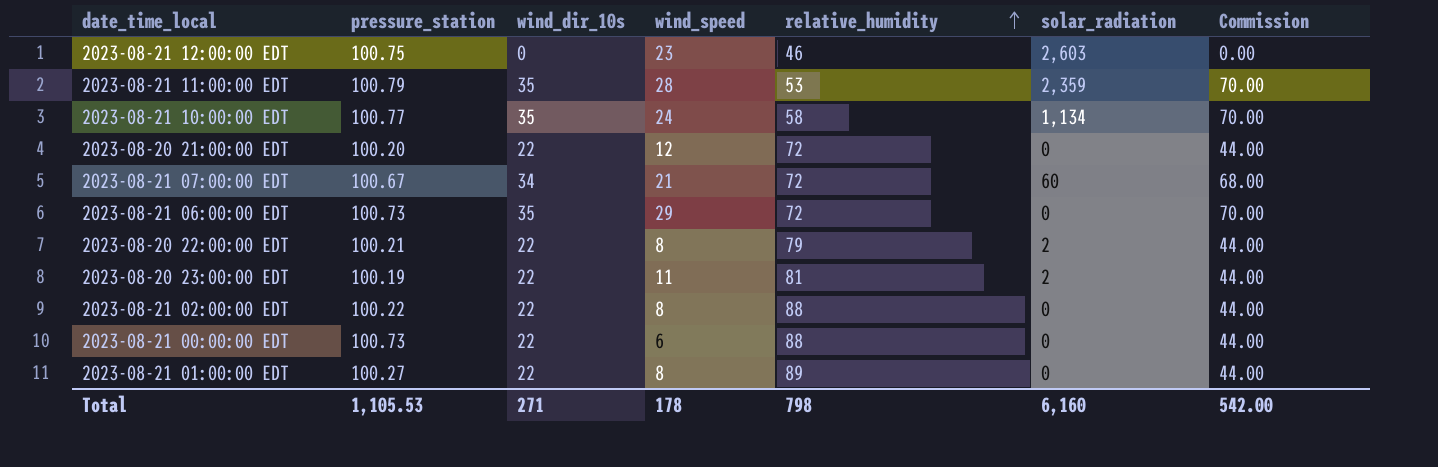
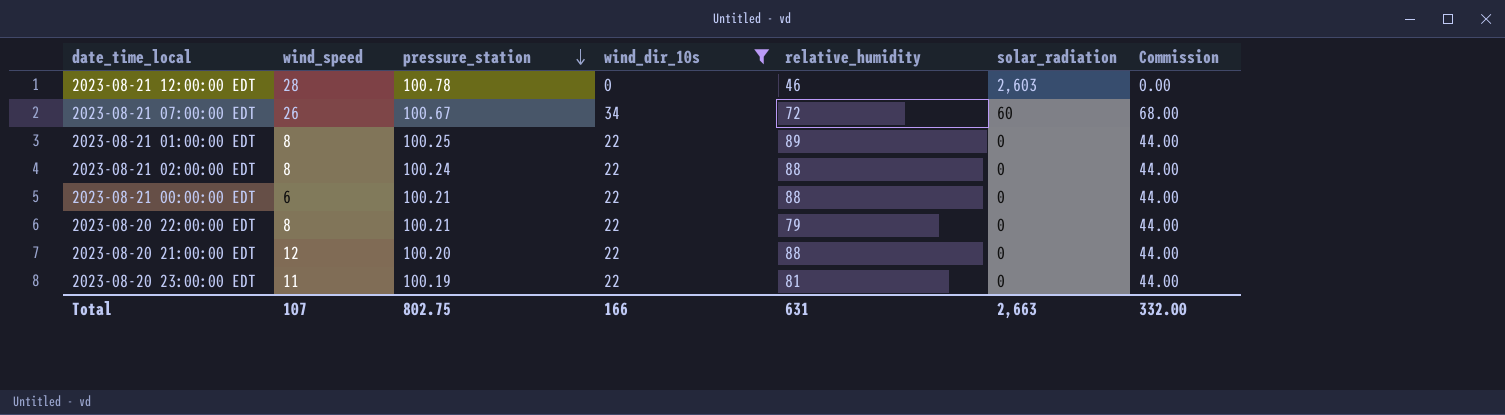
filter: none -> wind_dir_10s != 35
row order: relative_humidity ascending -> pressure_station descending
column wind_speed | position: 4 -> 2
2023-08-21 12:00:00 EDT | wind_speed: 23 -> 28
2023-08-21 12:00:00 EDT | pressure_station: 100.75 -> 100.78
2023-08-21 07:00:00 EDT | wind_speed: 21 -> 26
2023-08-21 01:00:00 EDT | pressure_station: 100.27 -> 100.25
2023-08-21 02:00:00 EDT | pressure_station: 100.22 -> 100.24
2023-08-21 00:00:00 EDT | pressure_station: 100.73 -> 100.21
2023-08-20 22:00:00 EDT | solar_radiation: 2 -> 0
2023-08-20 21:00:00 EDT | relative_humidity: 72 -> 88
2023-08-20 23:00:00 EDT | solar_radiation: 2 -> 0
Total | wind_speed: 178 -> 107
Total | pressure_station: 1,105.53 -> 802.75
Total | wind_dir_10s: 271 -> 166
Total | relative_humidity: 798 -> 631
Total | solar_radiation: 6,160 -> 2,663
Total | Commission: 542.00 -> 332.00

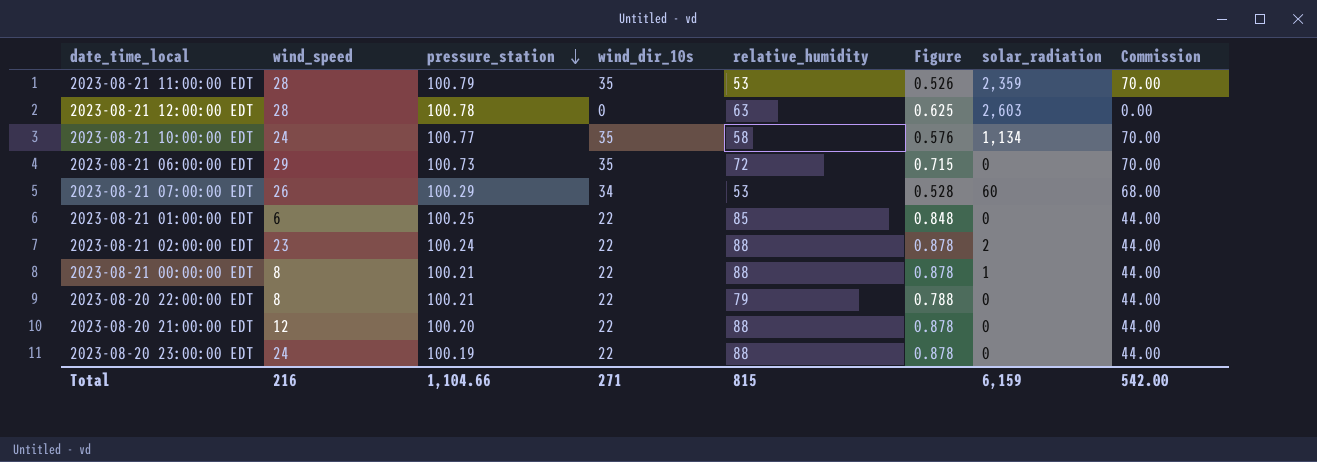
filter: wind_dir_10s != 35 -> none
column Figure | formula: none -> [relative_humidity] / [pressure_station]
2023-08-21 12:00:00 EDT | relative_humidity: 46 -> 63
2023-08-21 07:00:00 EDT | pressure_station: 100.67 -> 100.29
2023-08-21 07:00:00 EDT | relative_humidity: 72 -> 53
2023-08-21 01:00:00 EDT | wind_speed: 8 -> 6
2023-08-21 01:00:00 EDT | relative_humidity: 89 -> 85
2023-08-21 02:00:00 EDT | wind_speed: 8 -> 23
2023-08-21 02:00:00 EDT | solar_radiation: 0 -> 2
2023-08-21 00:00:00 EDT | wind_speed: 6 -> 8
2023-08-21 00:00:00 EDT | solar_radiation: 0 -> 1
2023-08-20 23:00:00 EDT | wind_speed: 11 -> 24
2023-08-20 23:00:00 EDT | relative_humidity: 81 -> 88
Total | wind_speed: 107 -> 216
Total | pressure_station: 802.75 -> 1,104.66
Total | wind_dir_10s: 166 -> 271
Total | relative_humidity: 631 -> 815
Total | solar_radiation: 2,663 -> 6,159
Total | Commission: 332.00 -> 542.00

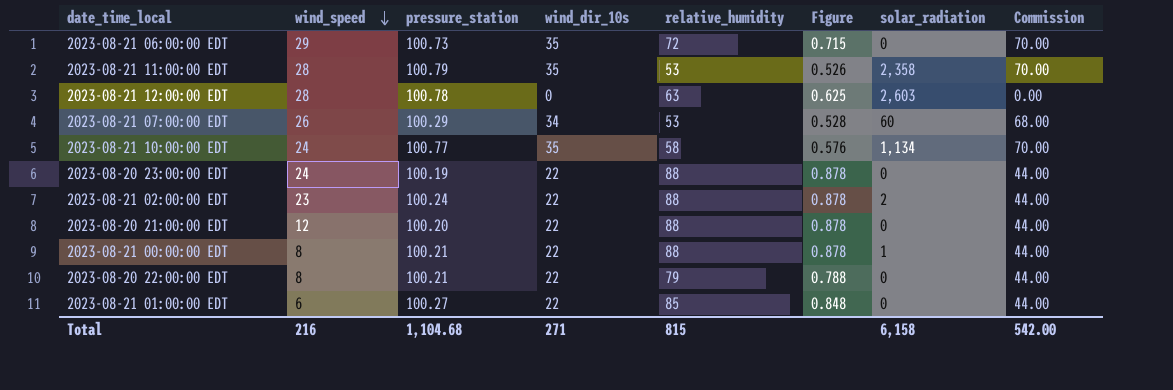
row order: pressure_station descending -> wind_speed descending
2023-08-21 11:00:00 EDT | solar_radiation: 2,359 -> 2,358
2023-08-21 01:00:00 EDT | pressure_station: 100.25 -> 100.27
Total | pressure_station: 1,104.66 -> 1,104.68
Total | solar_radiation: 6,159 -> 6,158

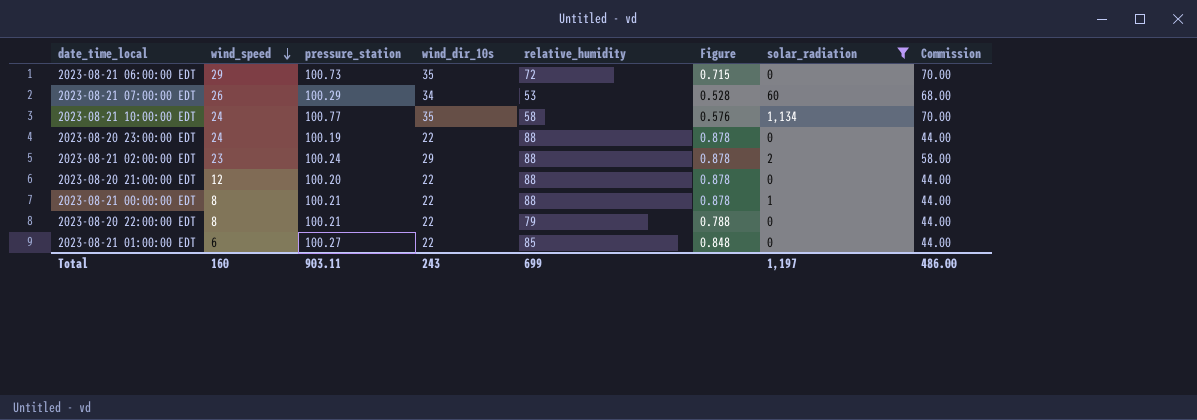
filter: none -> solar_radiation <= 1,134
2023-08-21 02:00:00 EDT | wind_dir_10s: 22 -> 29
2023-08-21 02:00:00 EDT | Commission: 44.00 -> 58.00
Total | wind_speed: 216 -> 160
Total | pressure_station: 1,104.68 -> 903.11
Total | wind_dir_10s: 271 -> 243
Total | relative_humidity: 815 -> 699
Total | solar_radiation: 6,158 -> 1,197
Total | Commission: 542.00 -> 486.00

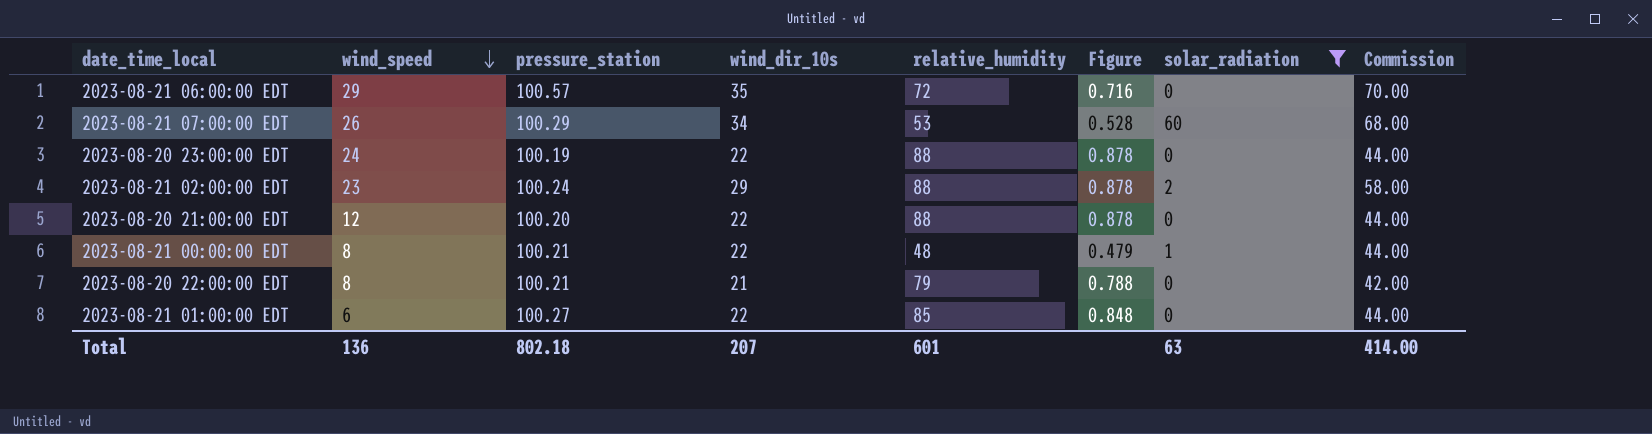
row 2023-08-21 10:00:00 EDT: 24 | 100.77 | 35 | 58 | 0.576 | 1,134 | 70.00 -> none
2023-08-21 06:00:00 EDT | pressure_station: 100.73 -> 100.57
2023-08-21 06:00:00 EDT | Figure: 0.715 -> 0.716
2023-08-21 00:00:00 EDT | relative_humidity: 88 -> 48
2023-08-21 00:00:00 EDT | Figure: 0.878 -> 0.479
2023-08-20 22:00:00 EDT | wind_dir_10s: 22 -> 21
2023-08-20 22:00:00 EDT | Commission: 44.00 -> 42.00
Total | wind_speed: 160 -> 136
Total | pressure_station: 903.11 -> 802.18
Total | wind_dir_10s: 243 -> 207
Total | relative_humidity: 699 -> 601
Total | solar_radiation: 1,197 -> 63
Total | Commission: 486.00 -> 414.00

